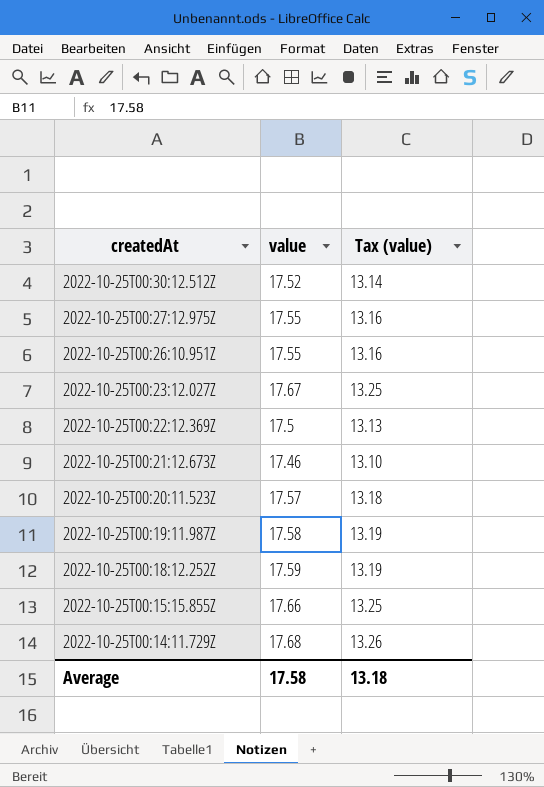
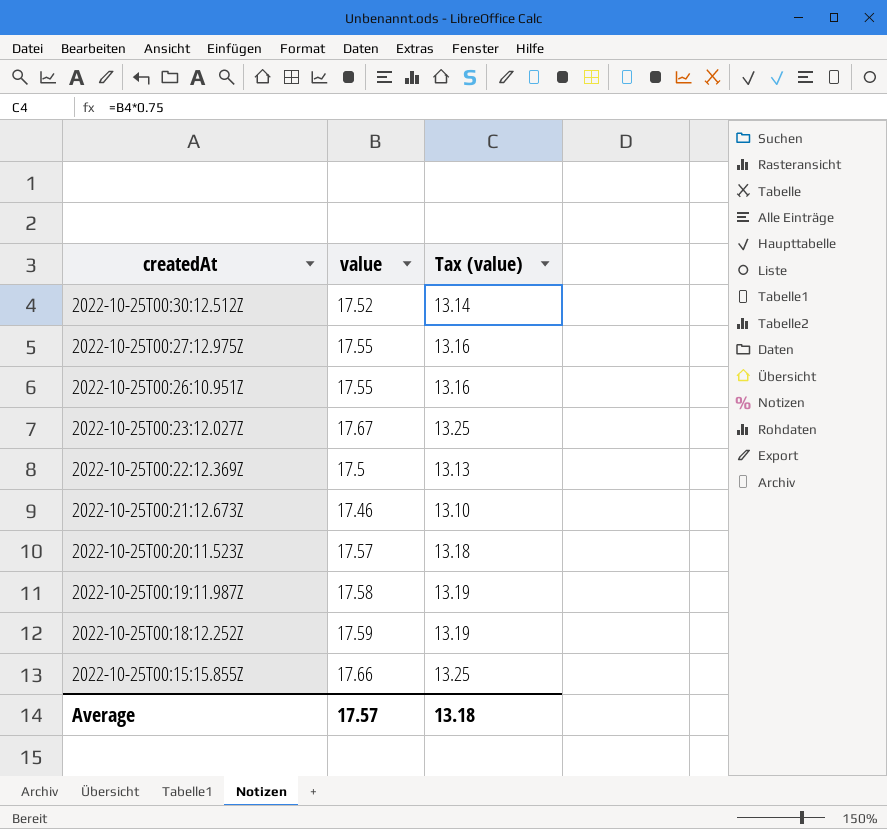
row 2022-10-25T00:14:11.729Z: 17.68 | 13.26 -> none
Average | value: 17.58 -> 17.57

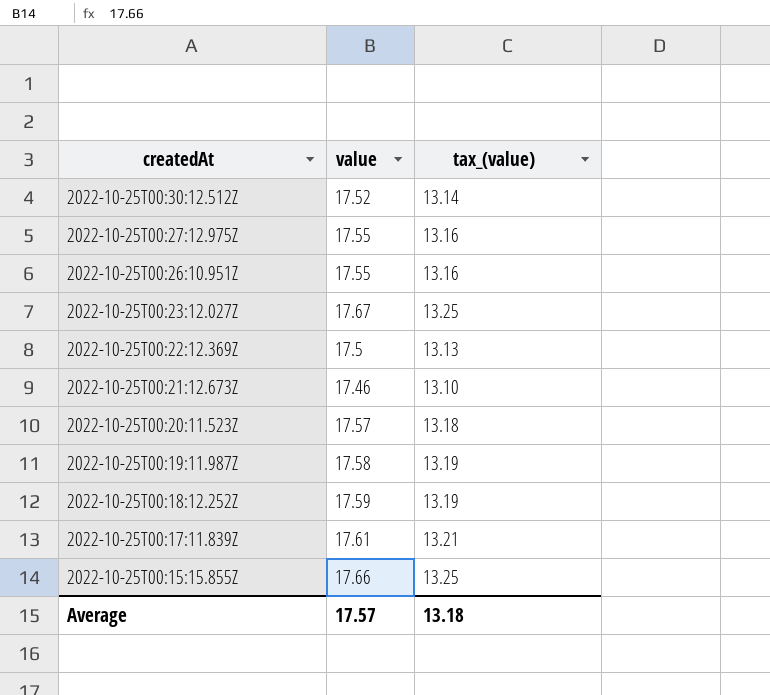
column name: Tax (value) -> tax_(value)
row 2022-10-25T00:17:11.839Z: none -> 17.61 | 13.21

